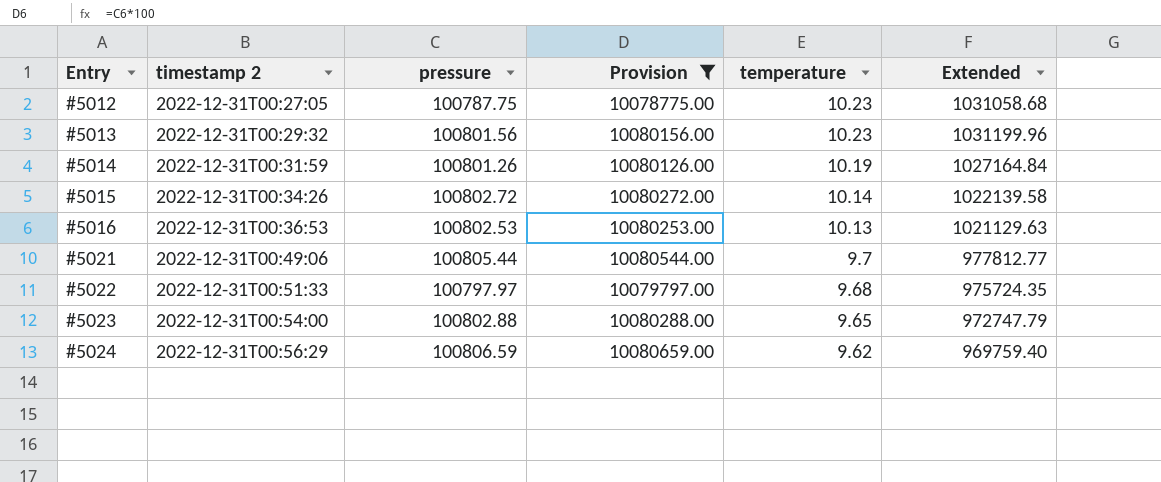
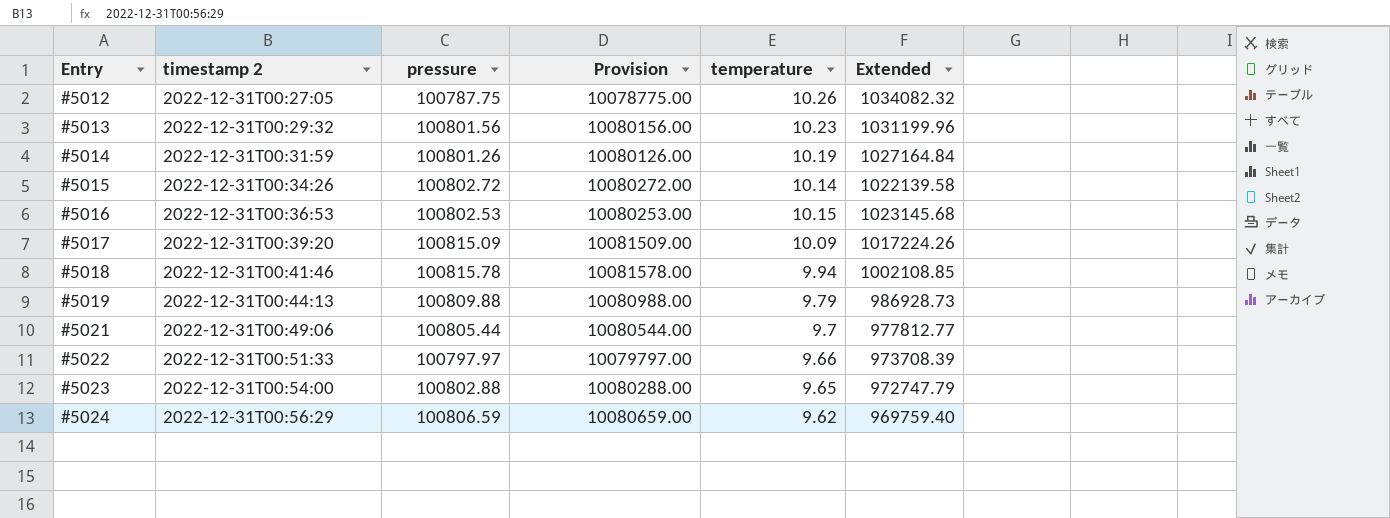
filter: Provision <= 10080659.00 -> none
#5012 | temperature: 10.23 -> 10.26
#5012 | Extended: 1031058.68 -> 1034082.32
#5016 | temperature: 10.13 -> 10.15
#5016 | Extended: 1021129.63 -> 1023145.68
#5022 | temperature: 9.68 -> 9.66
#5022 | Extended: 975724.35 -> 973708.39

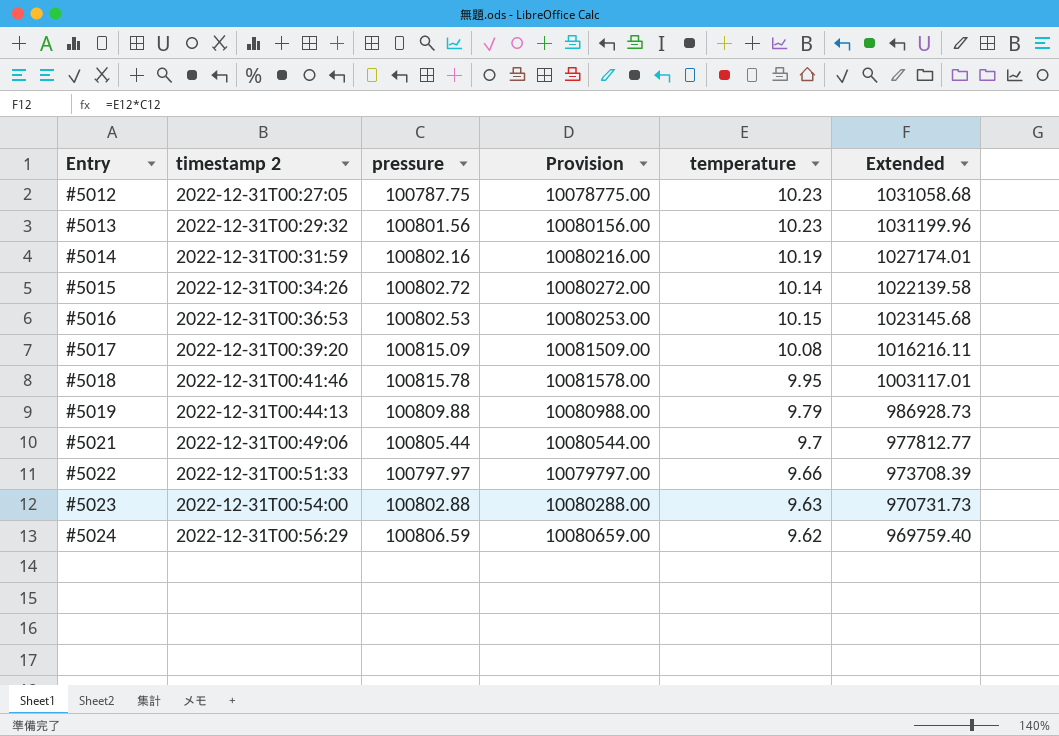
#5012 | temperature: 10.26 -> 10.23
#5012 | Extended: 1034082.32 -> 1031058.68
#5014 | pressure: 100801.26 -> 100802.16
#5014 | Provision: 10080126.00 -> 10080216.00
#5014 | Extended: 1027164.84 -> 1027174.01
#5017 | temperature: 10.09 -> 10.08
#5017 | Extended: 1017224.26 -> 1016216.11
#5018 | temperature: 9.94 -> 9.95
#5018 | Extended: 1002108.85 -> 1003117.01
#5023 | temperature: 9.65 -> 9.63
#5023 | Extended: 972747.79 -> 970731.73

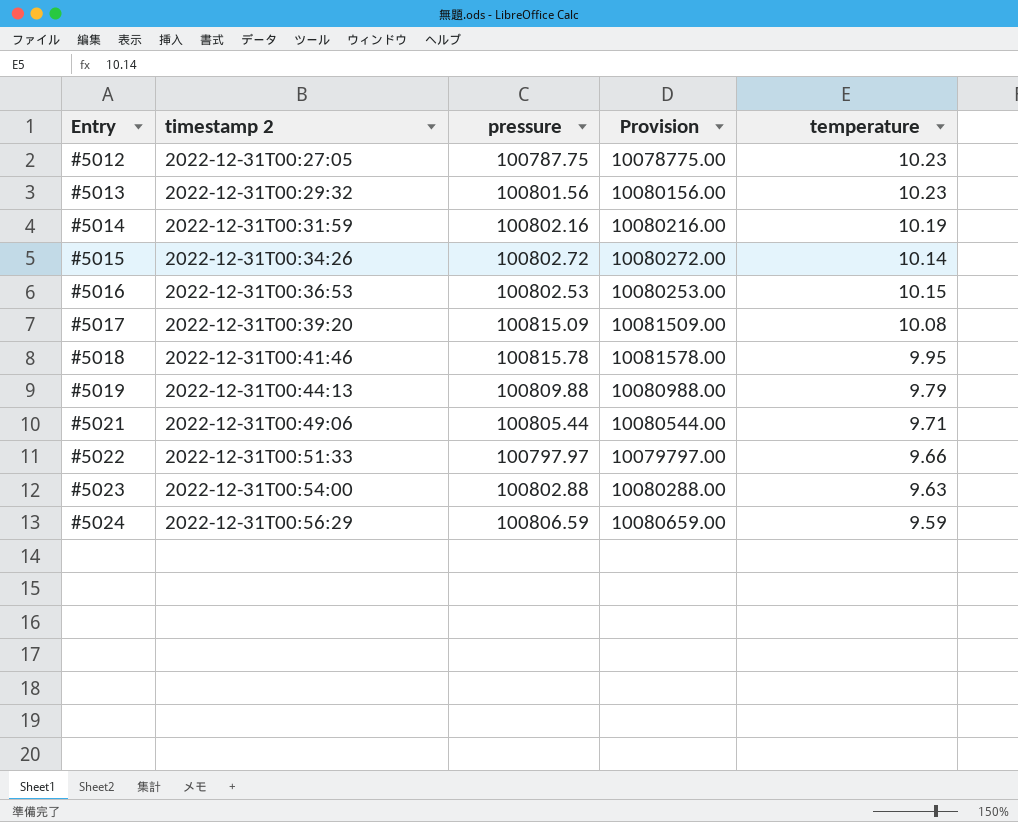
column Extended | formula: [pressure] * [temperature] -> none
#5021 | temperature: 9.7 -> 9.71
#5024 | temperature: 9.62 -> 9.59

